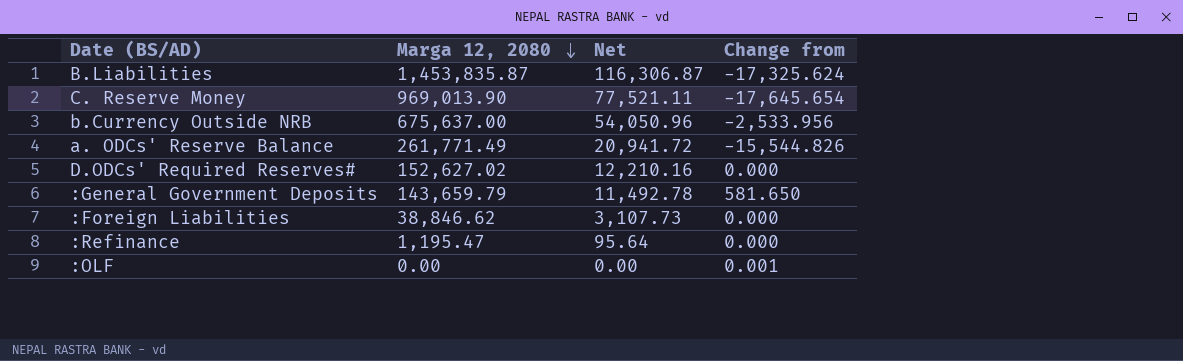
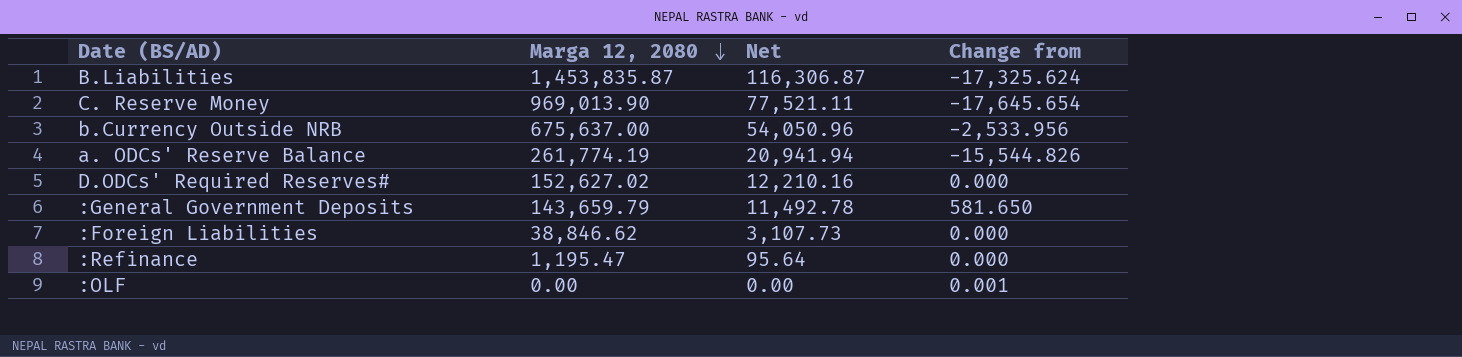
a. ODCs' Reserve Balance | Marga 12, 2080: 261,771.49 -> 261,774.19
a. ODCs' Reserve Balance | Net: 20,941.72 -> 20,941.94

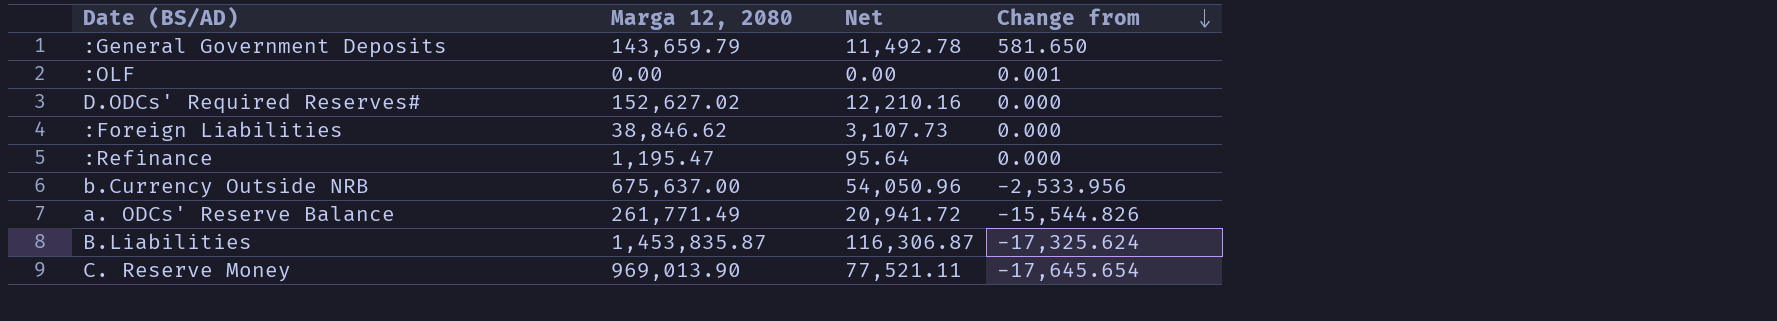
row order: Marga 12, 2080 descending -> Change from descending
a. ODCs' Reserve Balance | Marga 12, 2080: 261,774.19 -> 261,771.49
a. ODCs' Reserve Balance | Net: 20,941.94 -> 20,941.72

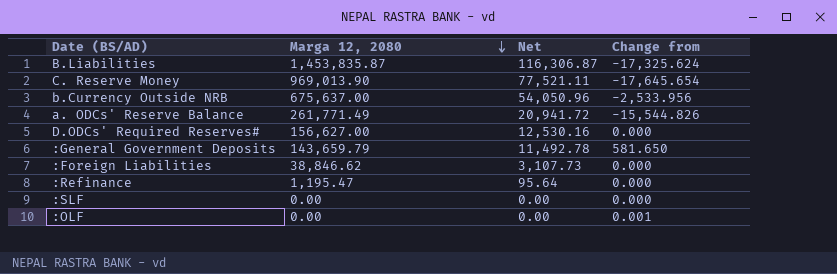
row order: Change from descending -> Marga 12, 2080 descending
D.ODCs' Required Reserves# | Marga 12, 2080: 152,627.02 -> 156,627.00
D.ODCs' Required Reserves# | Net: 12,210.16 -> 12,530.16
row :SLF: none -> 0.00 | 0.00 | 0.000

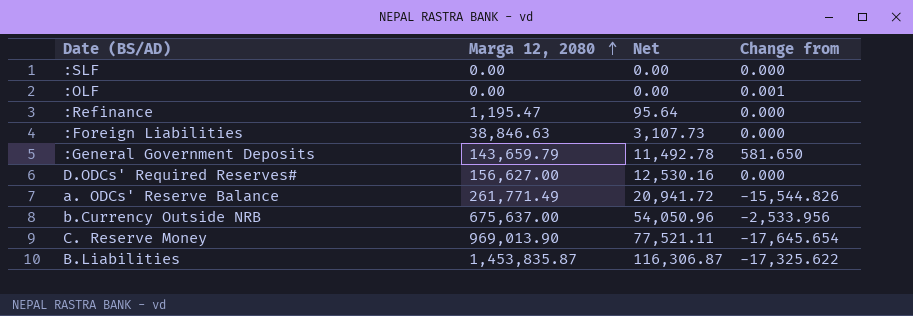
row order: Marga 12, 2080 descending -> Marga 12, 2080 ascending
:Foreign Liabilities | Marga 12, 2080: 38,846.62 -> 38,846.63
B.Liabilities | Change from: -17,325.624 -> -17,325.622

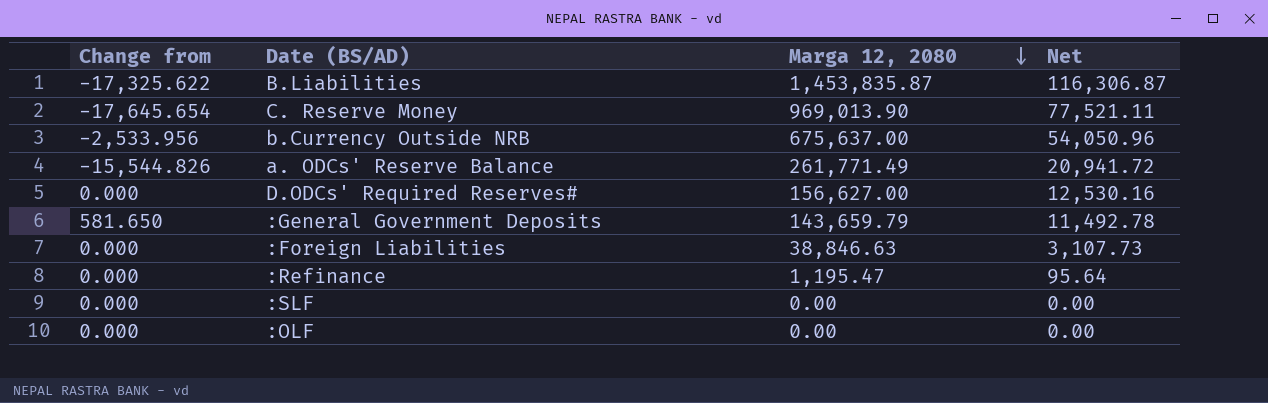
row order: Marga 12, 2080 ascending -> Marga 12, 2080 descending
column Change from | position: 4 -> 1
:OLF | Change from: 0.001 -> 0.000

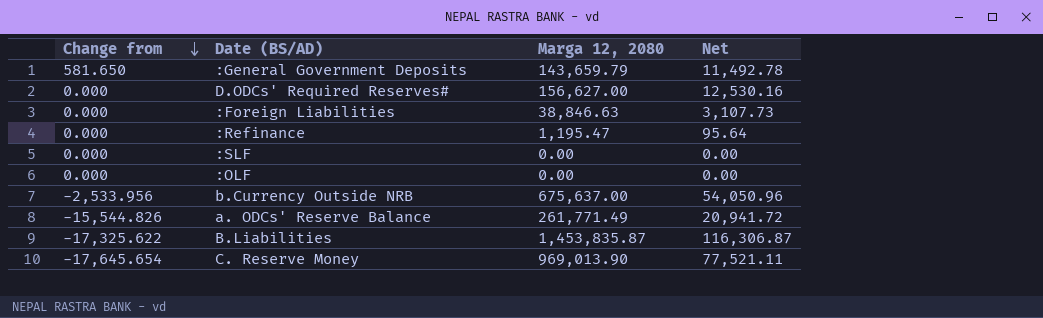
row order: Marga 12, 2080 descending -> Change from descending

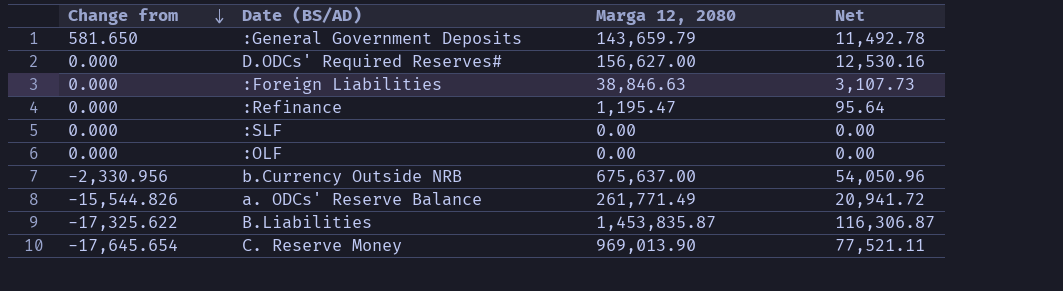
b.Currency Outside NRB | Change from: -2,533.956 -> -2,330.956

